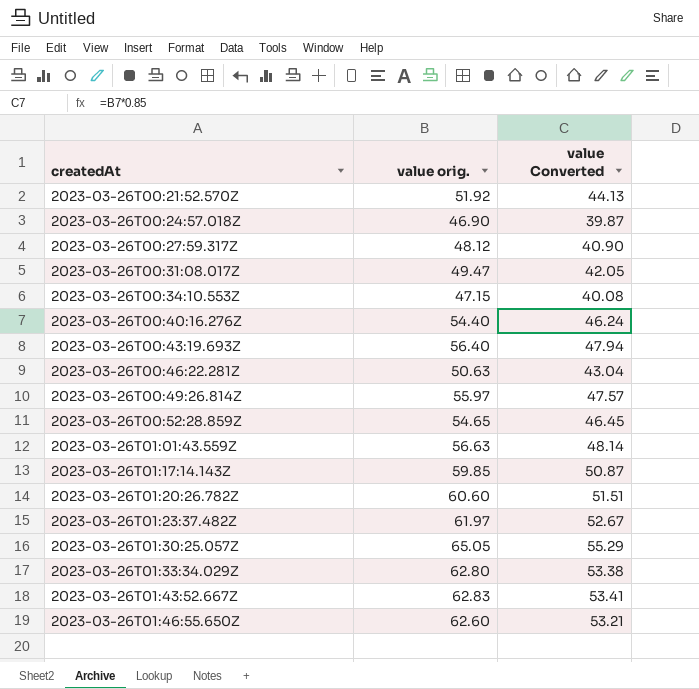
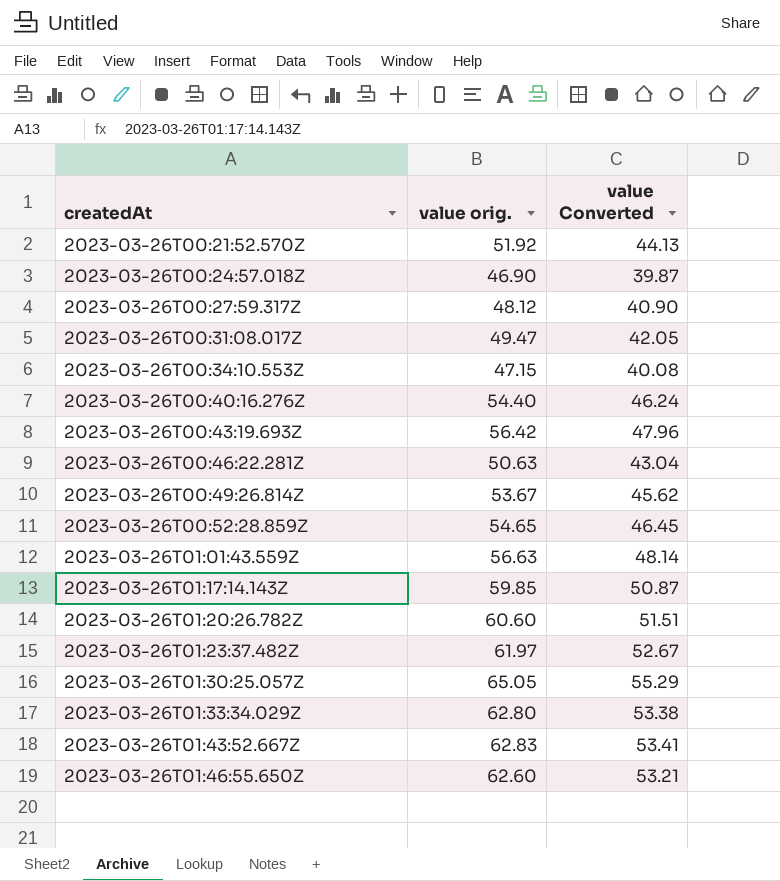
2023-03-26T00:43:19.693Z | value orig.: 56.40 -> 56.42
2023-03-26T00:43:19.693Z | value Converted: 47.94 -> 47.96
2023-03-26T00:49:26.814Z | value orig.: 55.97 -> 53.67
2023-03-26T00:49:26.814Z | value Converted: 47.57 -> 45.62

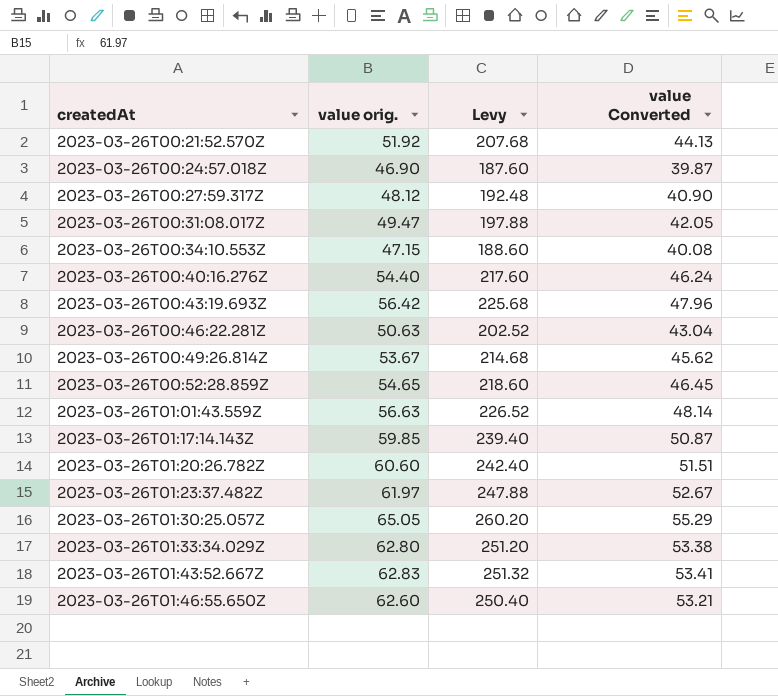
column Levy | formula: none -> [value orig.] * 4

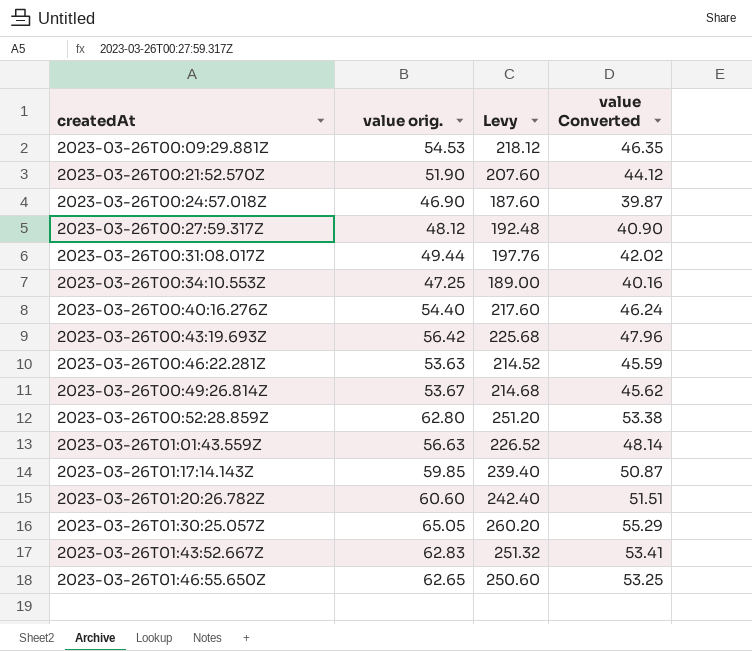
row 2023-03-26T01:23:37.482Z: 61.97 | 247.88 | 52.67 -> none
row 2023-03-26T01:33:34.029Z: 62.80 | 251.20 | 53.38 -> none
row 2023-03-26T00:09:29.881Z: none -> 54.53 | 218.12 | 46.35
2023-03-26T00:21:52.570Z | value orig.: 51.92 -> 51.90
2023-03-26T00:21:52.570Z | Levy: 207.68 -> 207.60
2023-03-26T00:21:52.570Z | value Converted: 44.13 -> 44.12
2023-03-26T00:31:08.017Z | value orig.: 49.47 -> 49.44
2023-03-26T00:31:08.017Z | Levy: 197.88 -> 197.76
2023-03-26T00:31:08.017Z | value Converted: 42.05 -> 42.02
2023-03-26T00:34:10.553Z | value orig.: 47.15 -> 47.25
2023-03-26T00:34:10.553Z | Levy: 188.60 -> 189.00
2023-03-26T00:34:10.553Z | value Converted: 40.08 -> 40.16
2023-03-26T00:46:22.281Z | value orig.: 50.63 -> 53.63
2023-03-26T00:46:22.281Z | Levy: 202.52 -> 214.52
2023-03-26T00:46:22.281Z | value Converted: 43.04 -> 45.59
2023-03-26T00:52:28.859Z | value orig.: 54.65 -> 62.80
2023-03-26T00:52:28.859Z | Levy: 218.60 -> 251.20
2023-03-26T00:52:28.859Z | value Converted: 46.45 -> 53.38
2023-03-26T01:46:55.650Z | value orig.: 62.60 -> 62.65
2023-03-26T01:46:55.650Z | Levy: 250.40 -> 250.60
2023-03-26T01:46:55.650Z | value Converted: 53.21 -> 53.25

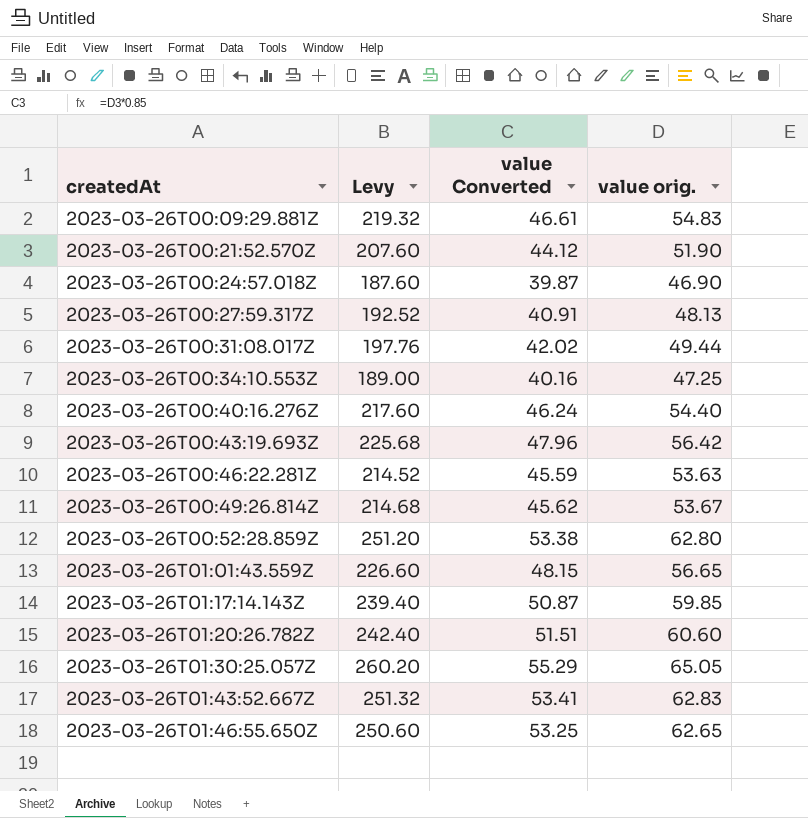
column value orig. | position: 2 -> 4
2023-03-26T00:09:29.881Z | Levy: 218.12 -> 219.32
2023-03-26T00:09:29.881Z | value Converted: 46.35 -> 46.61
2023-03-26T00:09:29.881Z | value orig.: 54.53 -> 54.83
2023-03-26T00:27:59.317Z | Levy: 192.48 -> 192.52
2023-03-26T00:27:59.317Z | value Converted: 40.90 -> 40.91
2023-03-26T00:27:59.317Z | value orig.: 48.12 -> 48.13
2023-03-26T01:01:43.559Z | Levy: 226.52 -> 226.60
2023-03-26T01:01:43.559Z | value Converted: 48.14 -> 48.15
2023-03-26T01:01:43.559Z | value orig.: 56.63 -> 56.65

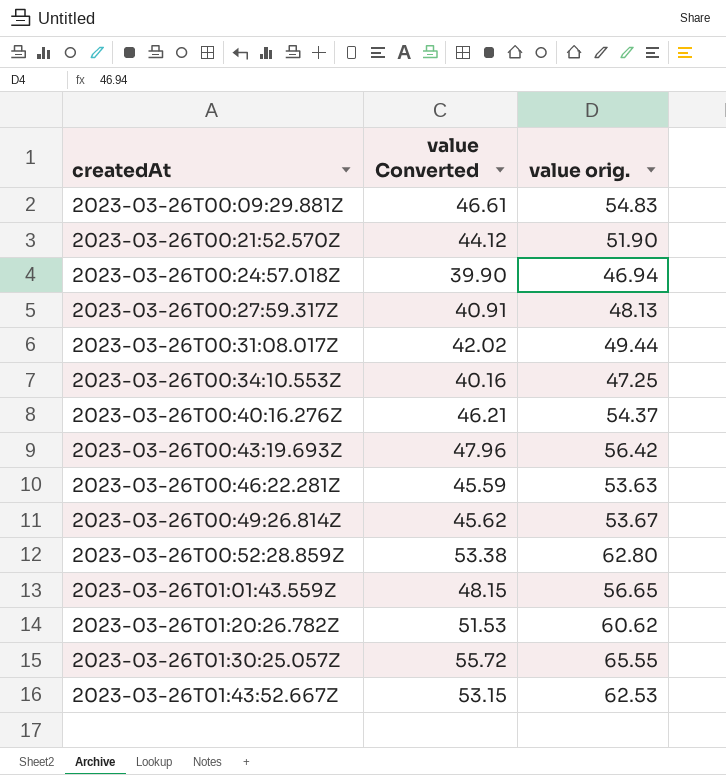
column Levy | formula: [value orig.] * 4 -> none
row 2023-03-26T01:17:14.143Z: 239.40 | 50.87 | 59.85 -> none
row 2023-03-26T01:46:55.650Z: 250.60 | 53.25 | 62.65 -> none
2023-03-26T00:24:57.018Z | value Converted: 39.87 -> 39.90
2023-03-26T00:24:57.018Z | value orig.: 46.90 -> 46.94
2023-03-26T00:40:16.276Z | value Converted: 46.24 -> 46.21
2023-03-26T00:40:16.276Z | value orig.: 54.40 -> 54.37
2023-03-26T01:20:26.782Z | value Converted: 51.51 -> 51.53
2023-03-26T01:20:26.782Z | value orig.: 60.60 -> 60.62
2023-03-26T01:30:25.057Z | value Converted: 55.29 -> 55.72
2023-03-26T01:30:25.057Z | value orig.: 65.05 -> 65.55
2023-03-26T01:43:52.667Z | value Converted: 53.41 -> 53.15
2023-03-26T01:43:52.667Z | value orig.: 62.83 -> 62.53

